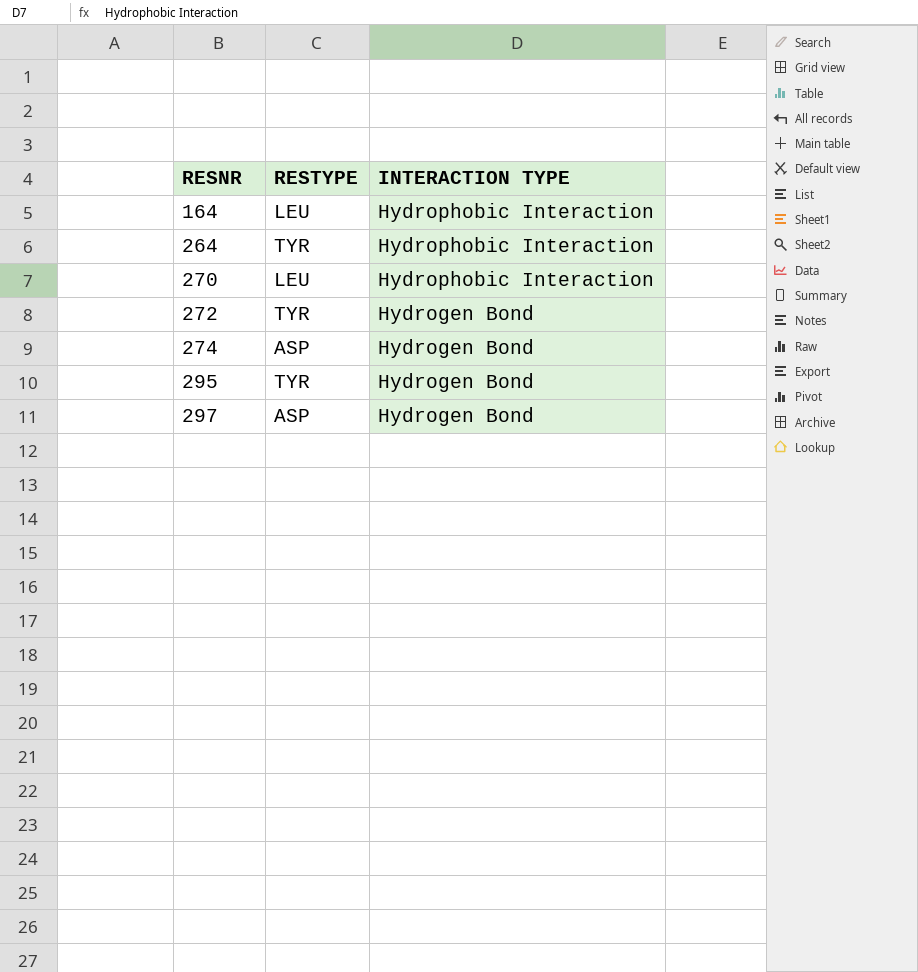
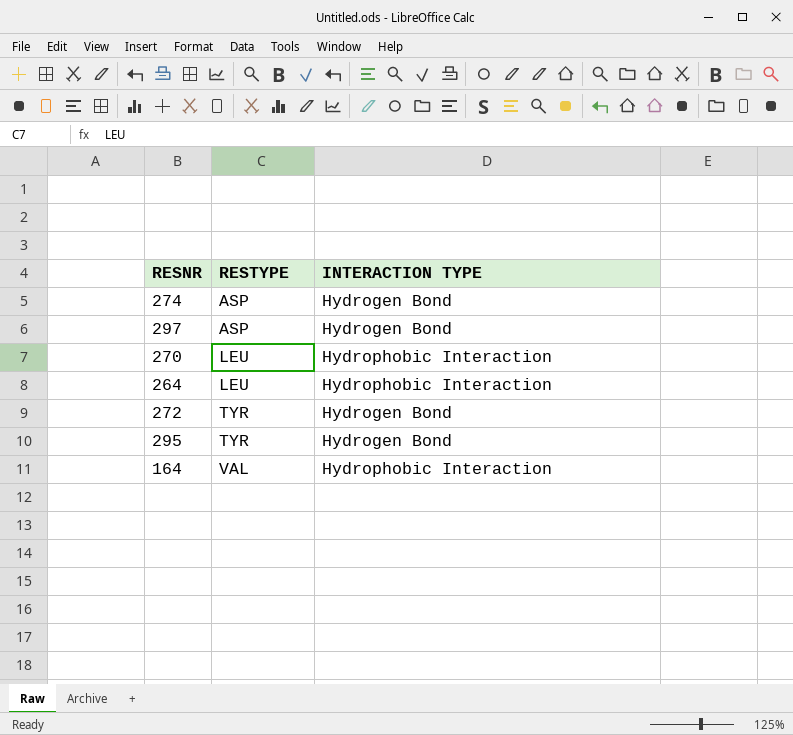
row order: RESNR ascending -> RESTYPE ascending
264 | RESTYPE: TYR -> LEU
164 | RESTYPE: LEU -> VAL

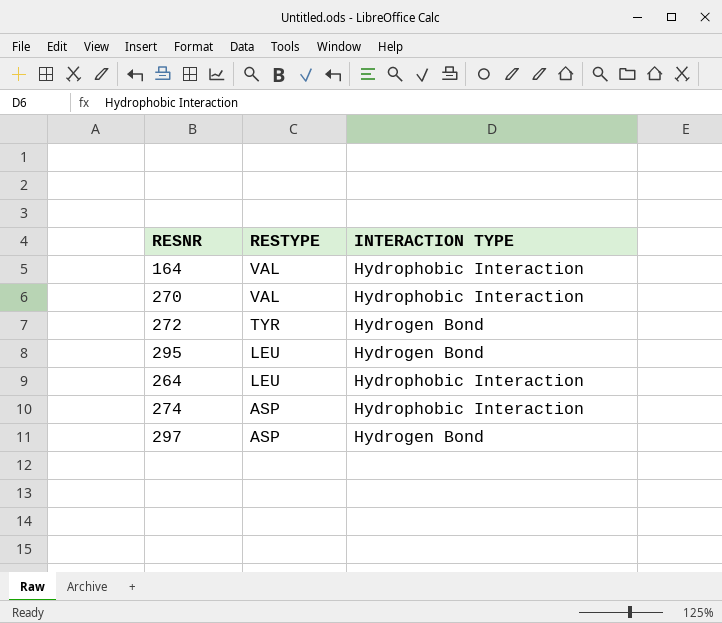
row order: RESTYPE ascending -> RESTYPE descending
270 | RESTYPE: LEU -> VAL
295 | RESTYPE: TYR -> LEU
274 | INTERACTION TYPE: Hydrogen Bond -> Hydrophobic Interaction

